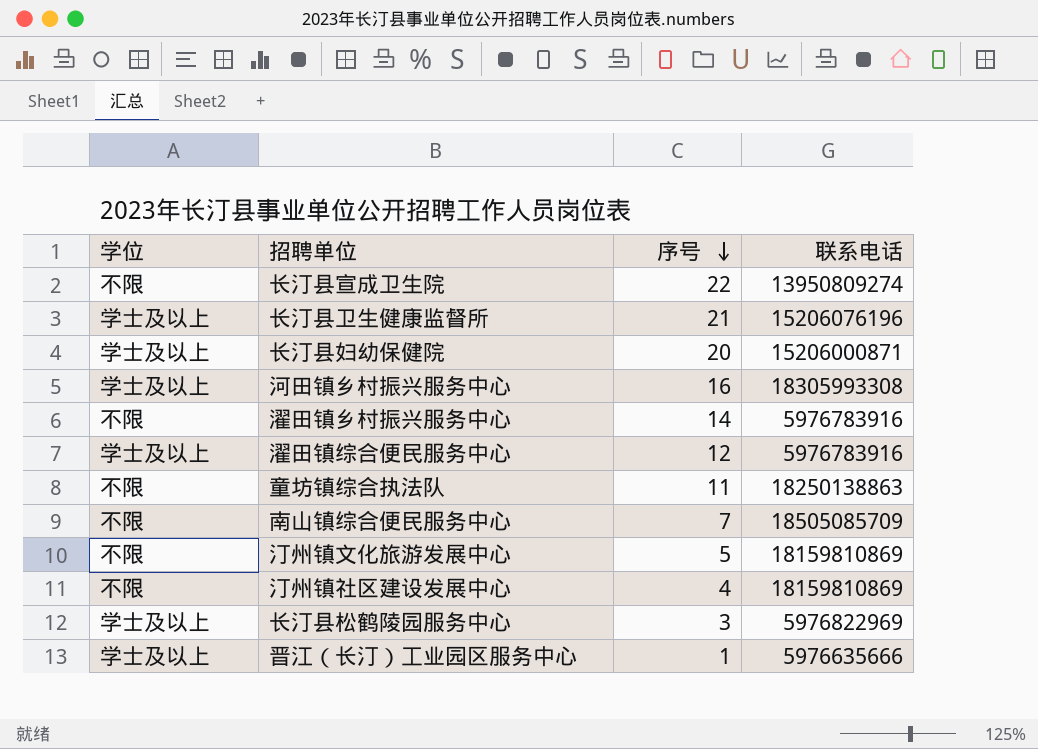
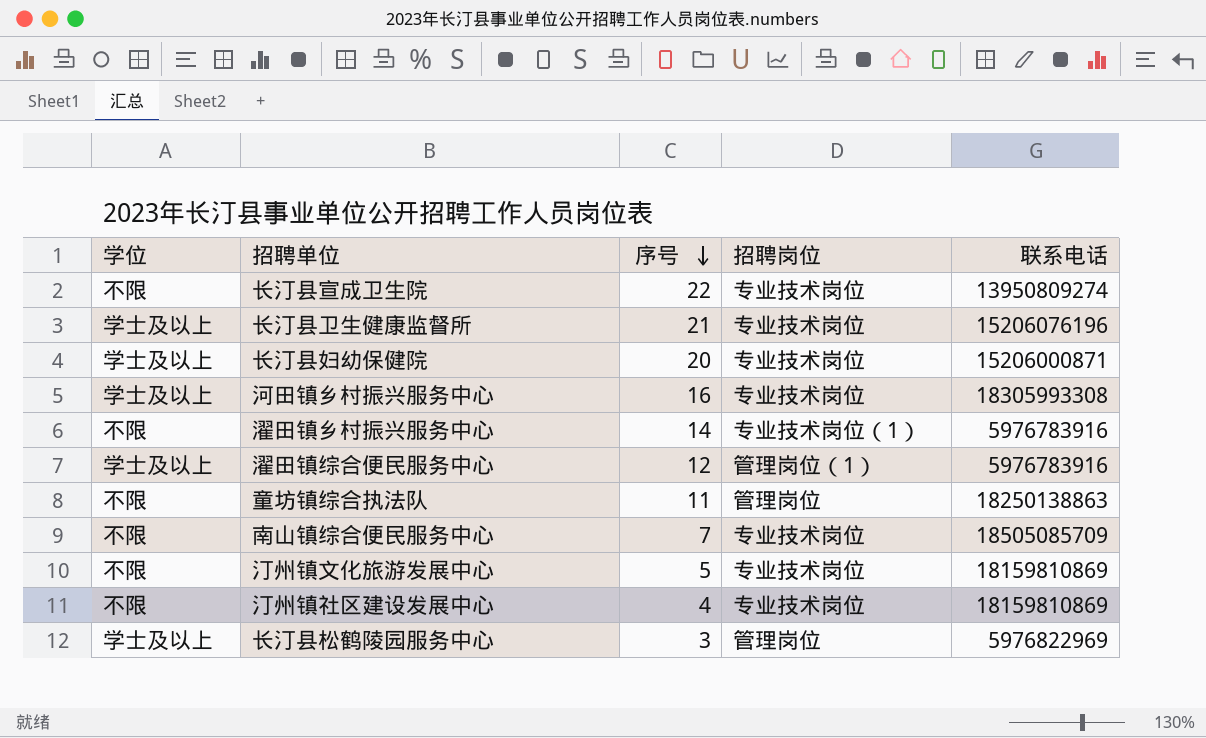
column 招聘岗位 | position: none -> 4
row 晋江（长汀）工业园区服务中心: 学士及以上 | 1 | 5976635666 -> none

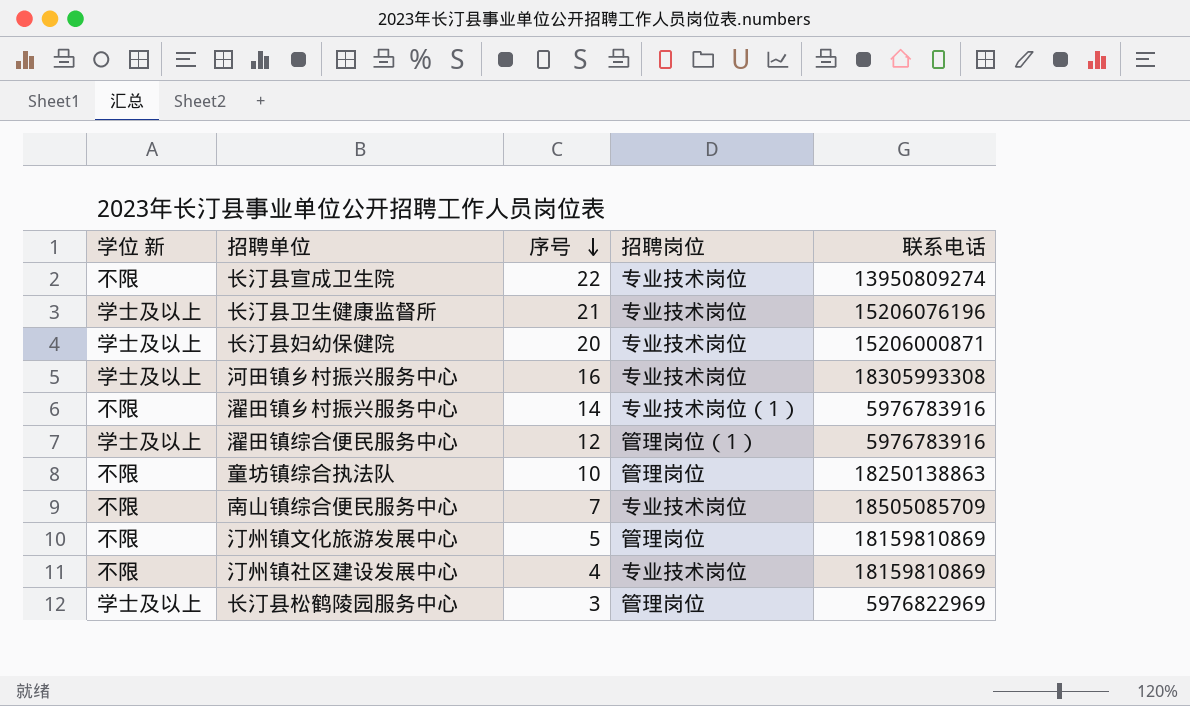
column name: 学位 -> 学位 新
童坊镇综合执法队 | 序号: 11 -> 10
汀州镇文化旅游发展中心 | 招聘岗位: 专业技术岗位 -> 管理岗位

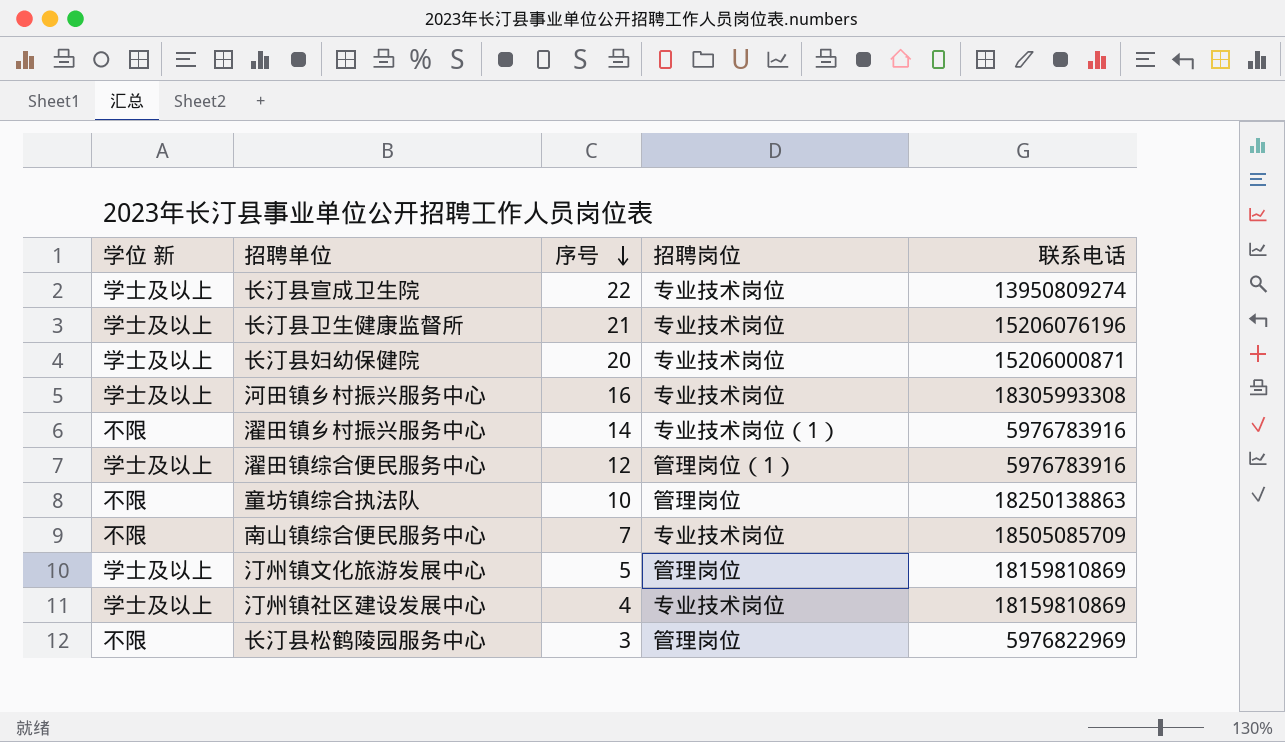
长汀县宣成卫生院 | 学位 新: 不限 -> 学士及以上
汀州镇文化旅游发展中心 | 学位 新: 不限 -> 学士及以上
汀州镇社区建设发展中心 | 学位 新: 不限 -> 学士及以上
长汀县松鹤陵园服务中心 | 学位 新: 学士及以上 -> 不限

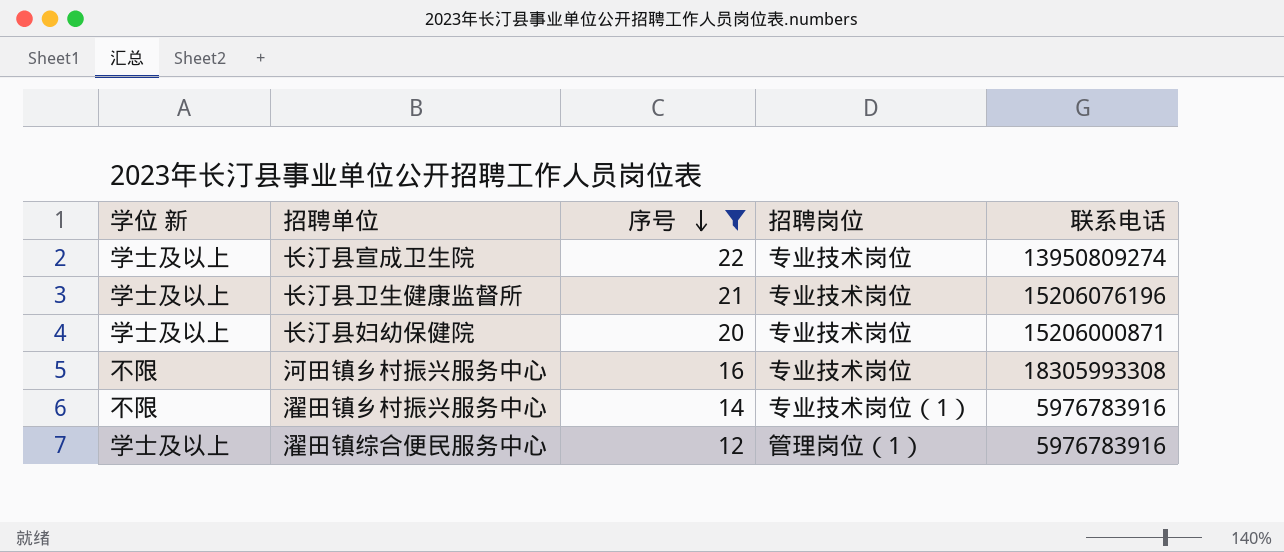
filter: none -> 序号 >= 12
河田镇乡村振兴服务中心 | 学位 新: 学士及以上 -> 不限

